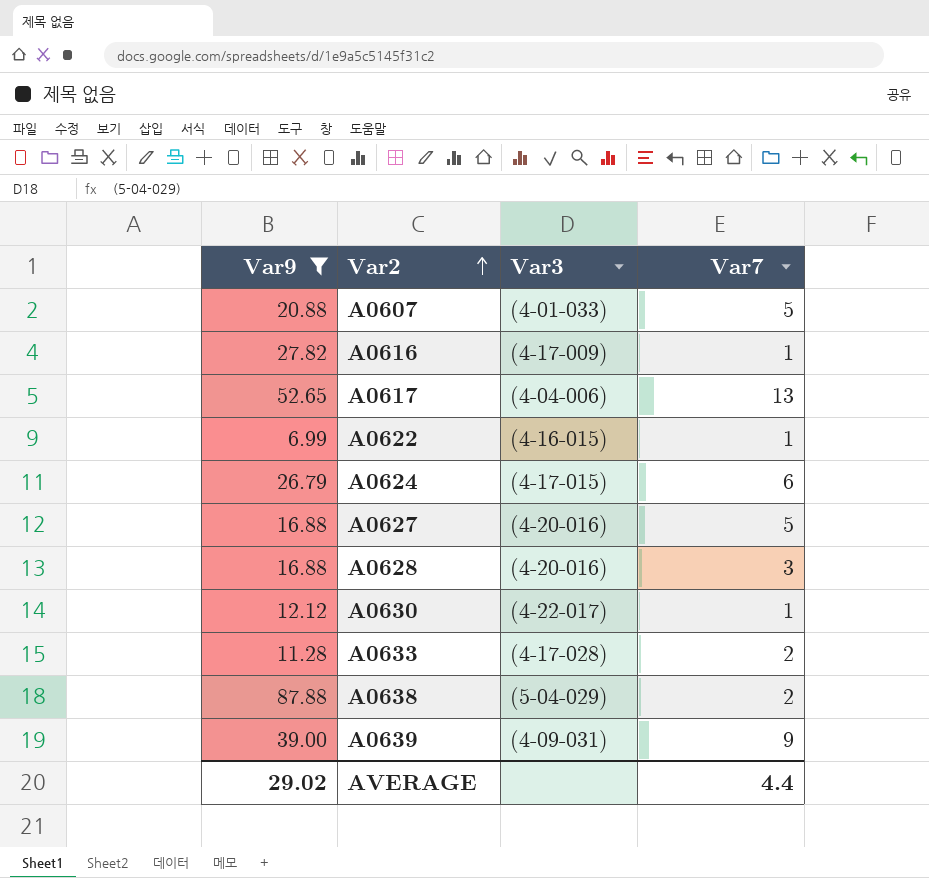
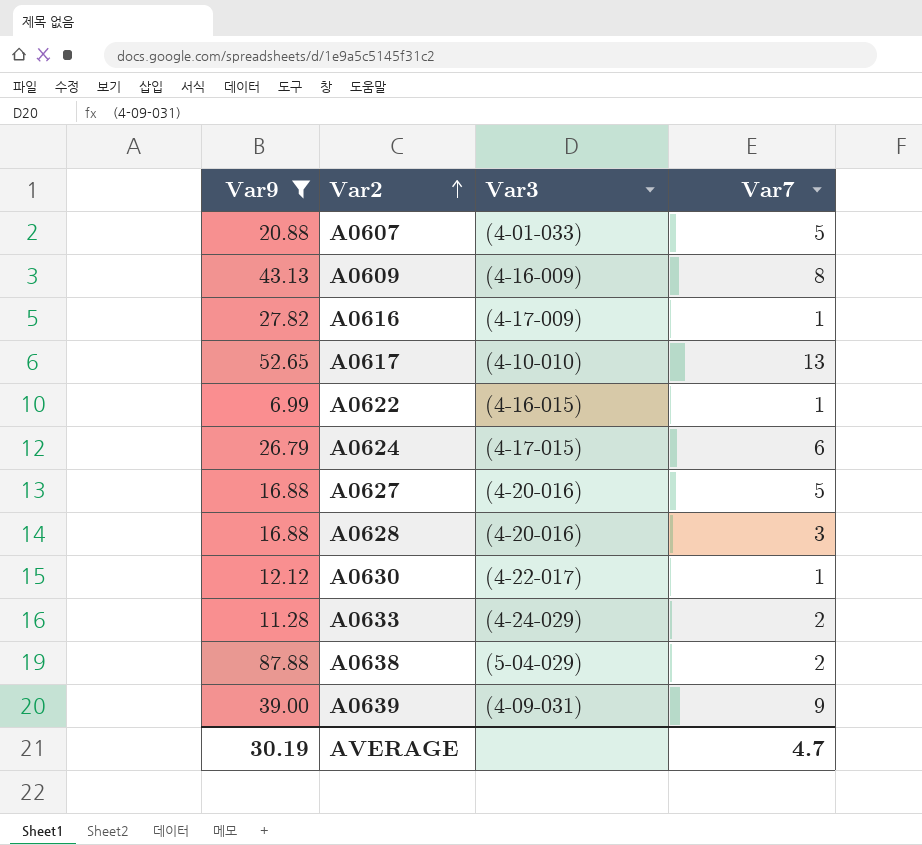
row A0609: none -> 43.13 | (4-16-009) | 8
A0617 | Var3: (4-04-006) -> (4-10-010)
A0633 | Var3: (4-17-028) -> (4-24-029)
AVERAGE | Var9: 29.02 -> 30.19
AVERAGE | Var7: 4.4 -> 4.7

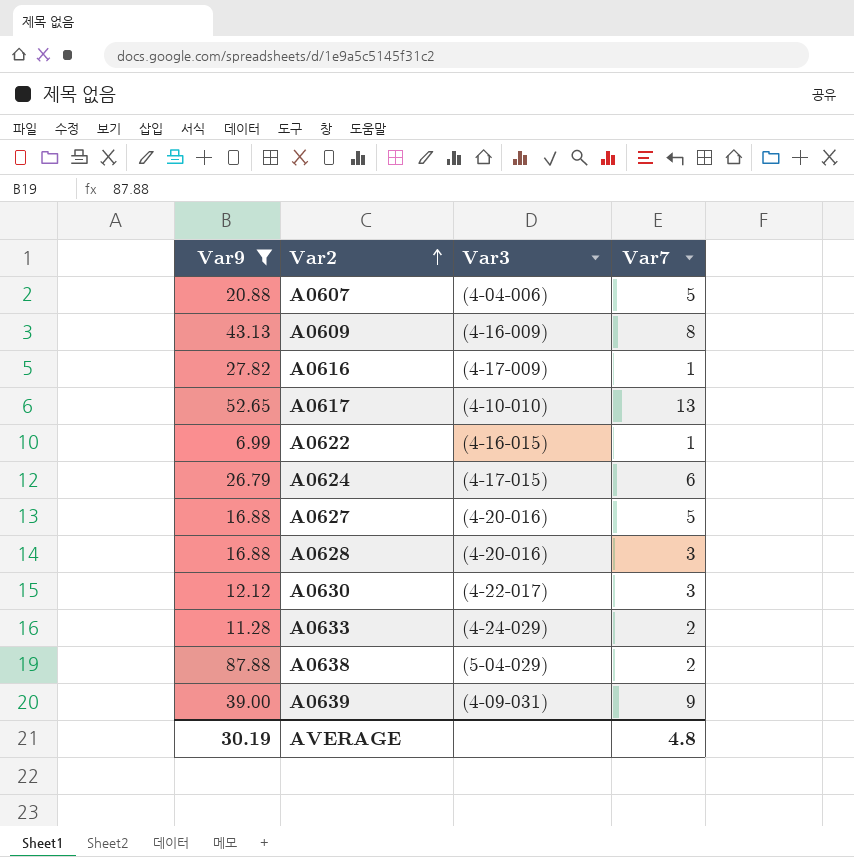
A0607 | Var3: (4-01-033) -> (4-04-006)
A0630 | Var7: 1 -> 3
AVERAGE | Var7: 4.7 -> 4.8

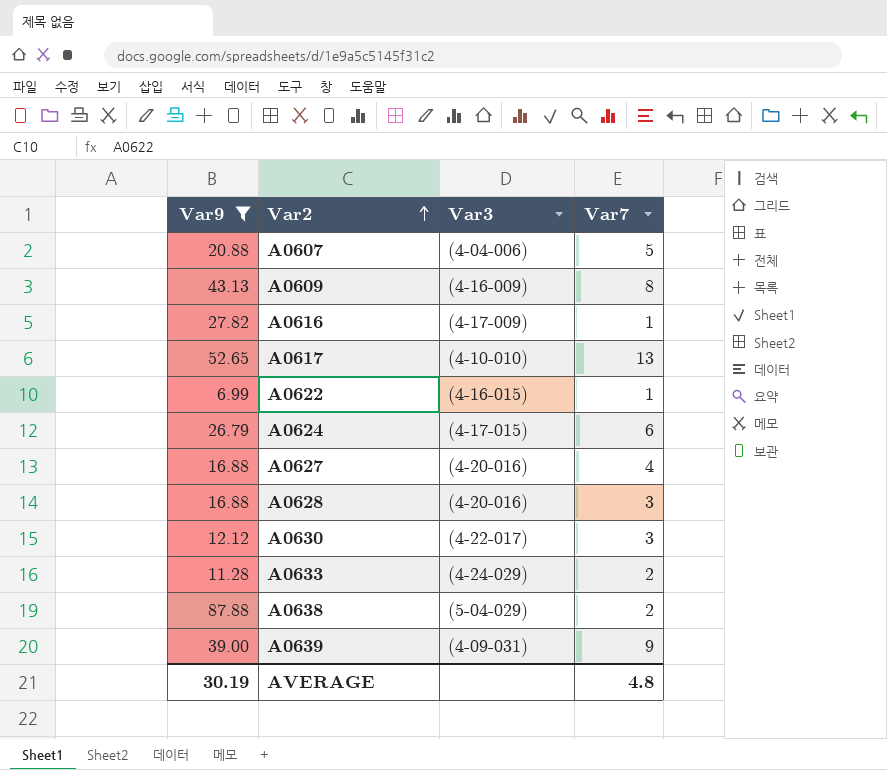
A0627 | Var7: 5 -> 4

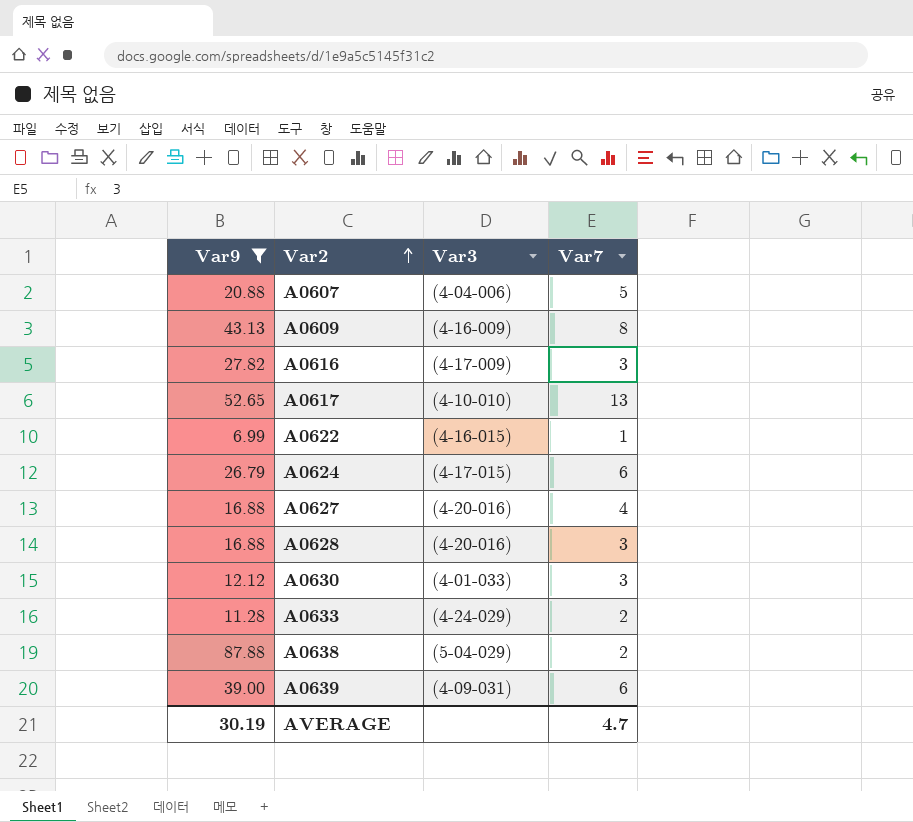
A0616 | Var7: 1 -> 3
A0630 | Var3: (4-22-017) -> (4-01-033)
A0639 | Var7: 9 -> 6
AVERAGE | Var7: 4.8 -> 4.7

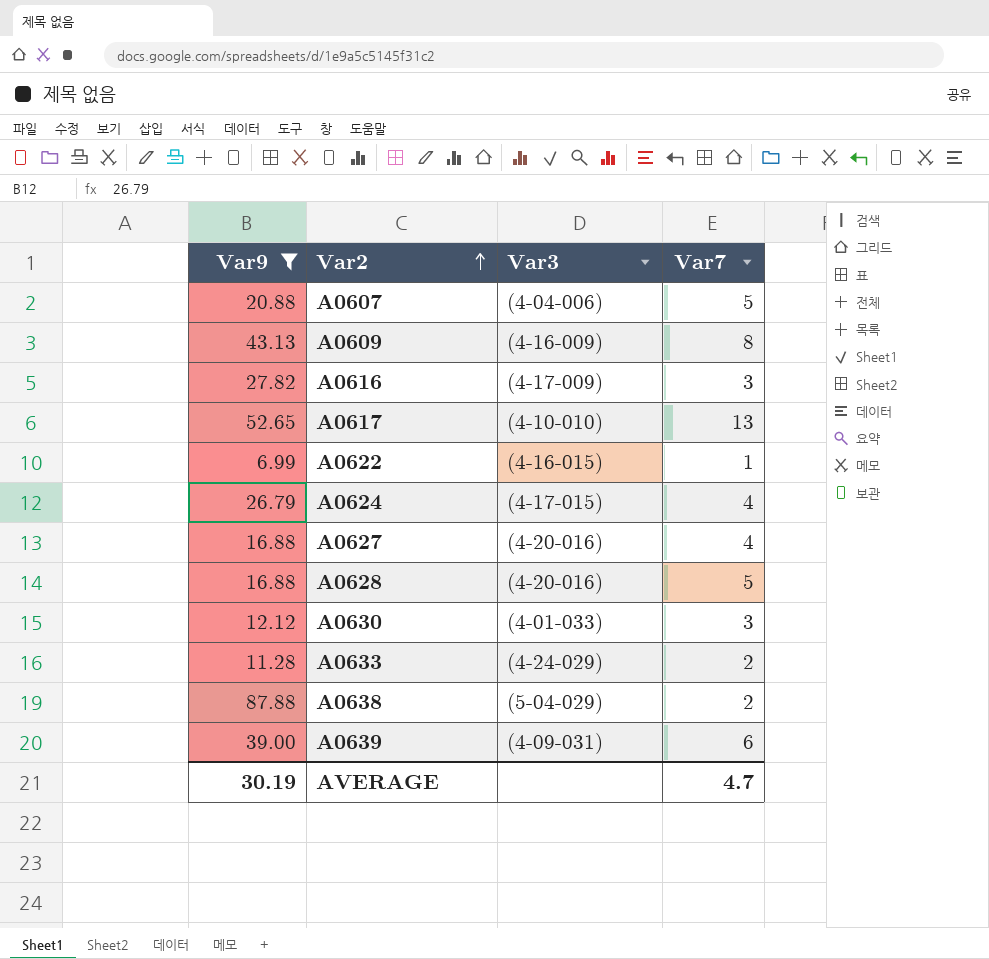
A0624 | Var7: 6 -> 4
A0628 | Var7: 3 -> 5

